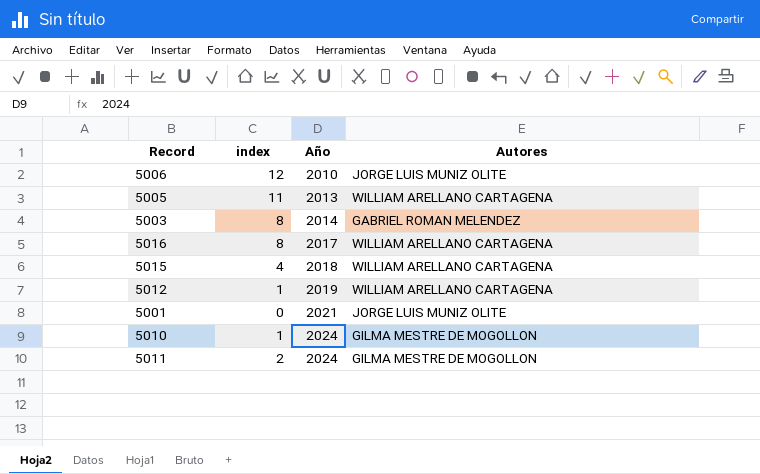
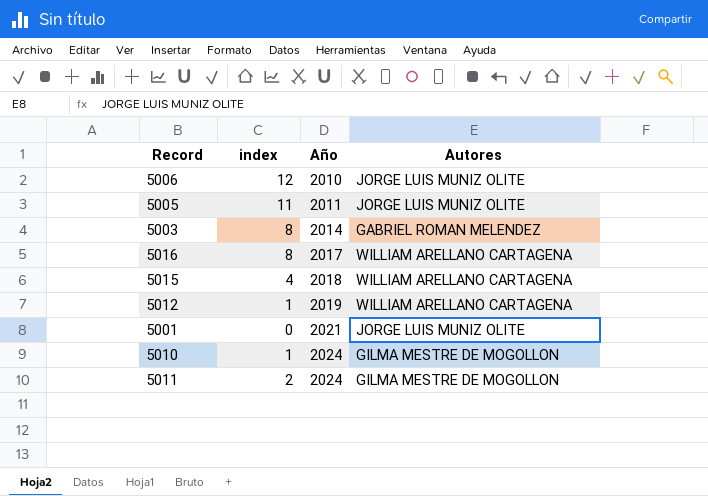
5005 | Año: 2013 -> 2011
5005 | Autores: WILLIAM ARELLANO CARTAGENA -> JORGE LUIS MUNIZ OLITE

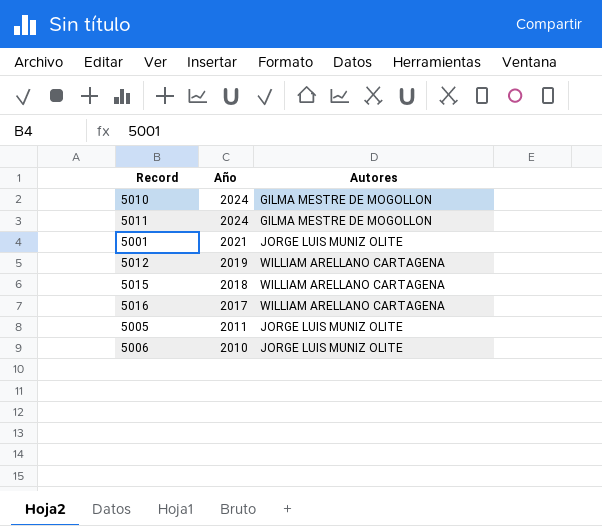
row order: Año ascending -> Año descending
column index | position: 2 -> none
row 5003: 8 | 2014 | GABRIEL ROMAN MELENDEZ -> none

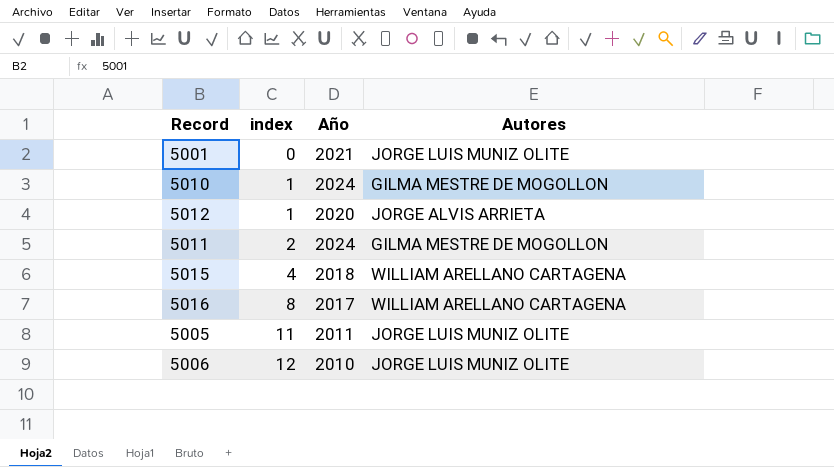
row order: Año descending -> index ascending
column index | position: none -> 2
5012 | Año: 2019 -> 2020
5012 | Autores: WILLIAM ARELLANO CARTAGENA -> JORGE ALVIS ARRIETA

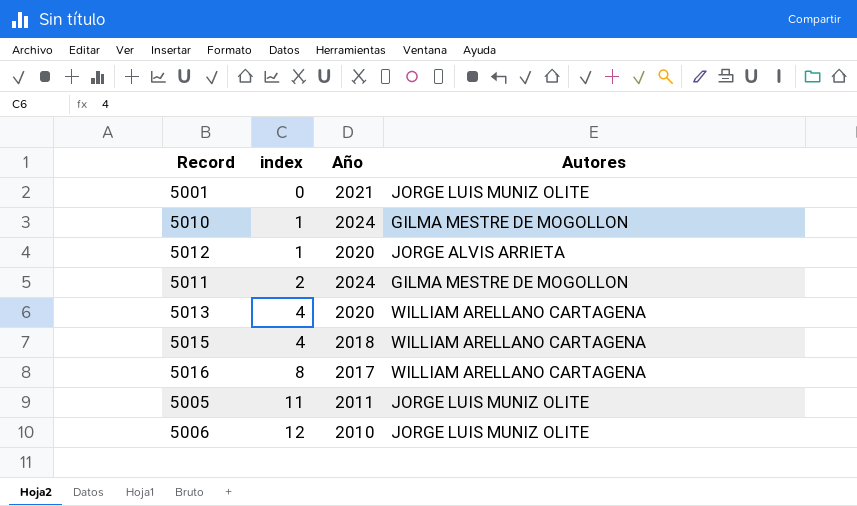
row 5013: none -> 4 | 2020 | WILLIAM ARELLANO CARTAGENA

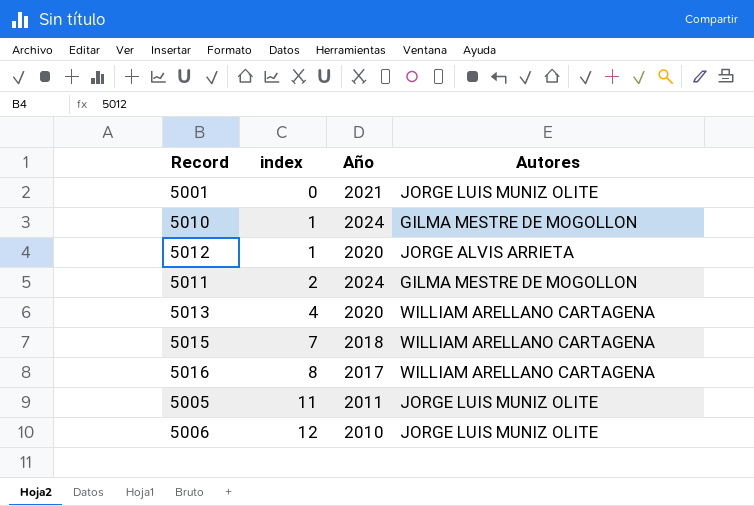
5015 | index: 4 -> 7

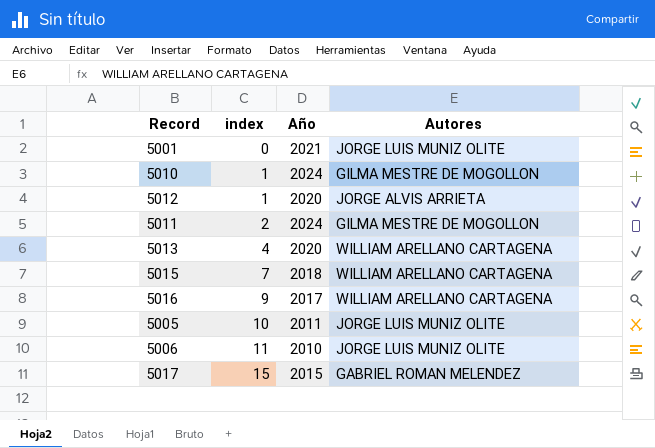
5016 | index: 8 -> 9
5005 | index: 11 -> 10
5006 | index: 12 -> 11
row 5017: none -> 15 | 2015 | GABRIEL ROMAN MELENDEZ

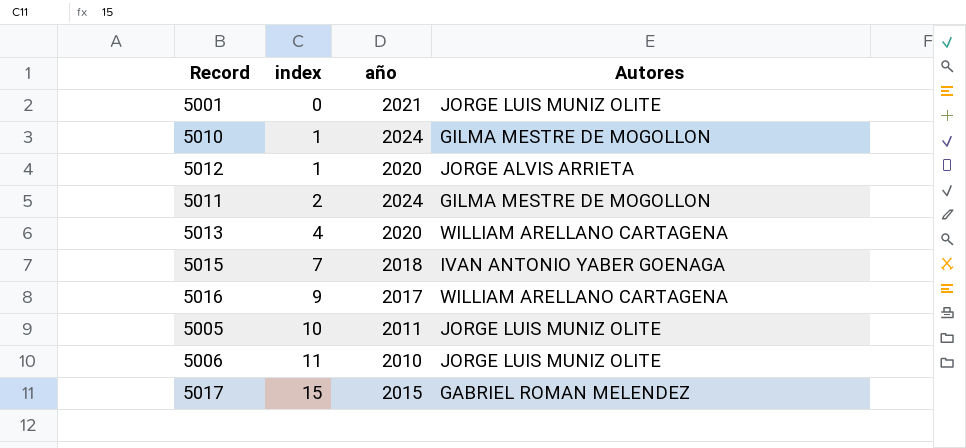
column name: Año -> año
5015 | Autores: WILLIAM ARELLANO CARTAGENA -> IVAN ANTONIO YABER GOENAGA

